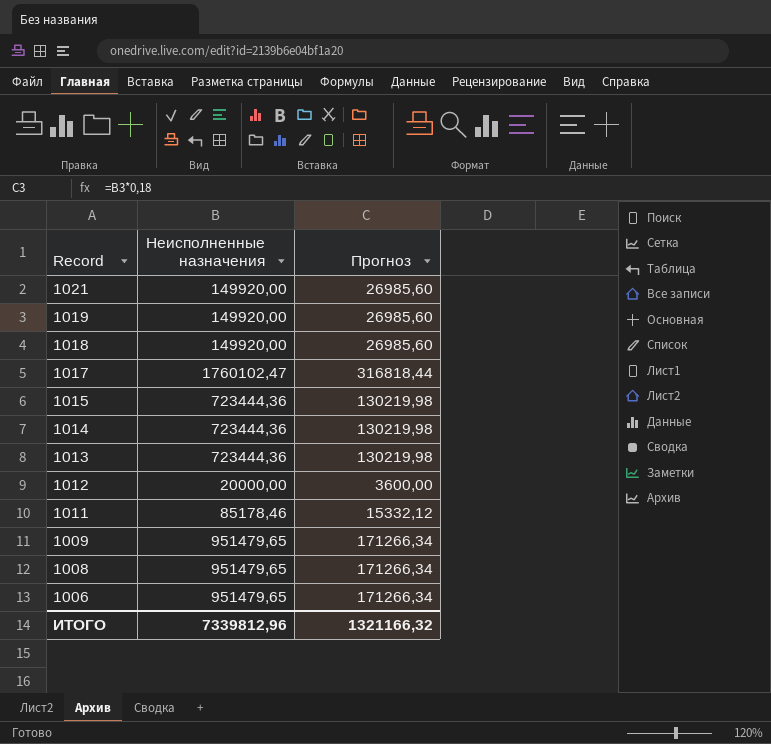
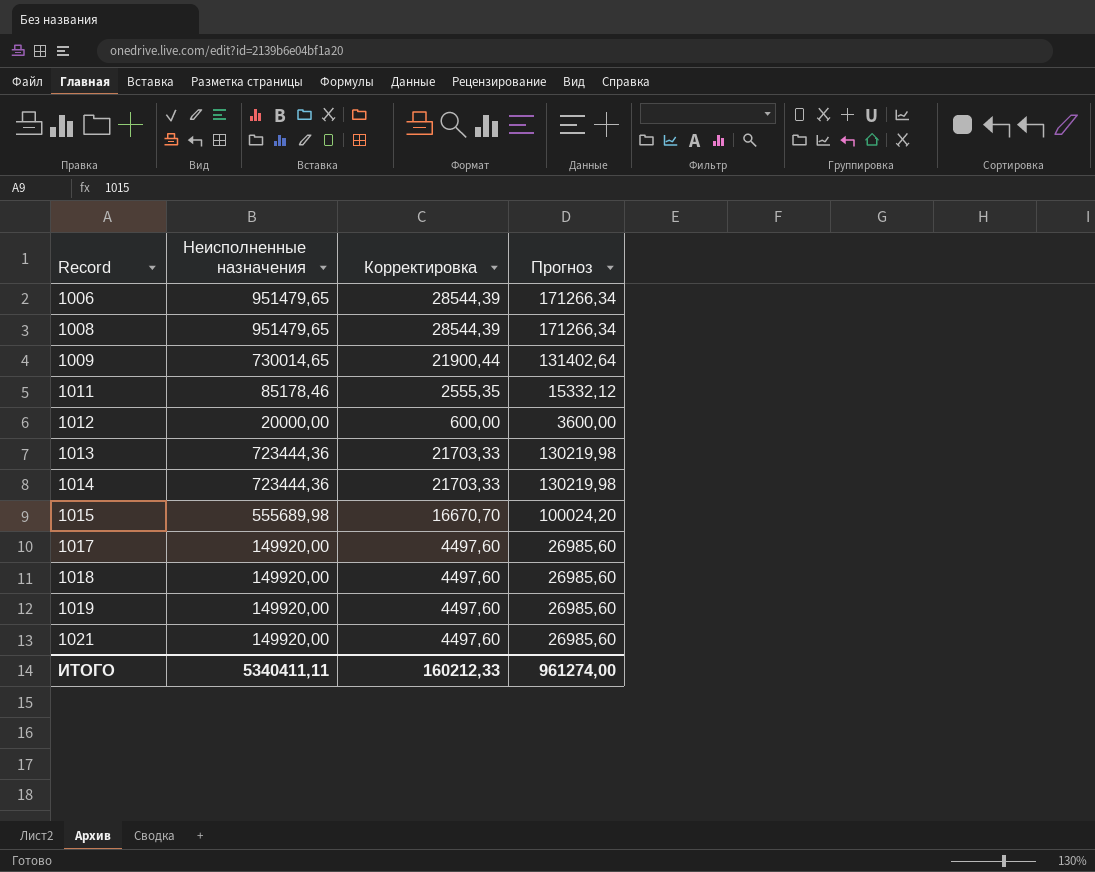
row order: Record descending -> Record ascending
column Корректировка | formula: none -> [Неисполненные назначения] * 0,03
1009 | Неисполненные назначения: 951479,65 -> 730014,65
1009 | Прогноз: 171266,34 -> 131402,64
1015 | Неисполненные назначения: 723444,36 -> 555689,98
1015 | Прогноз: 130219,98 -> 100024,20
1017 | Неисполненные назначения: 1760102,47 -> 149920,00
1017 | Прогноз: 316818,44 -> 26985,60
ИТОГО | Неисполненные назначения: 7339812,96 -> 5340411,11
ИТОГО | Прогноз: 1321166,32 -> 961274,00

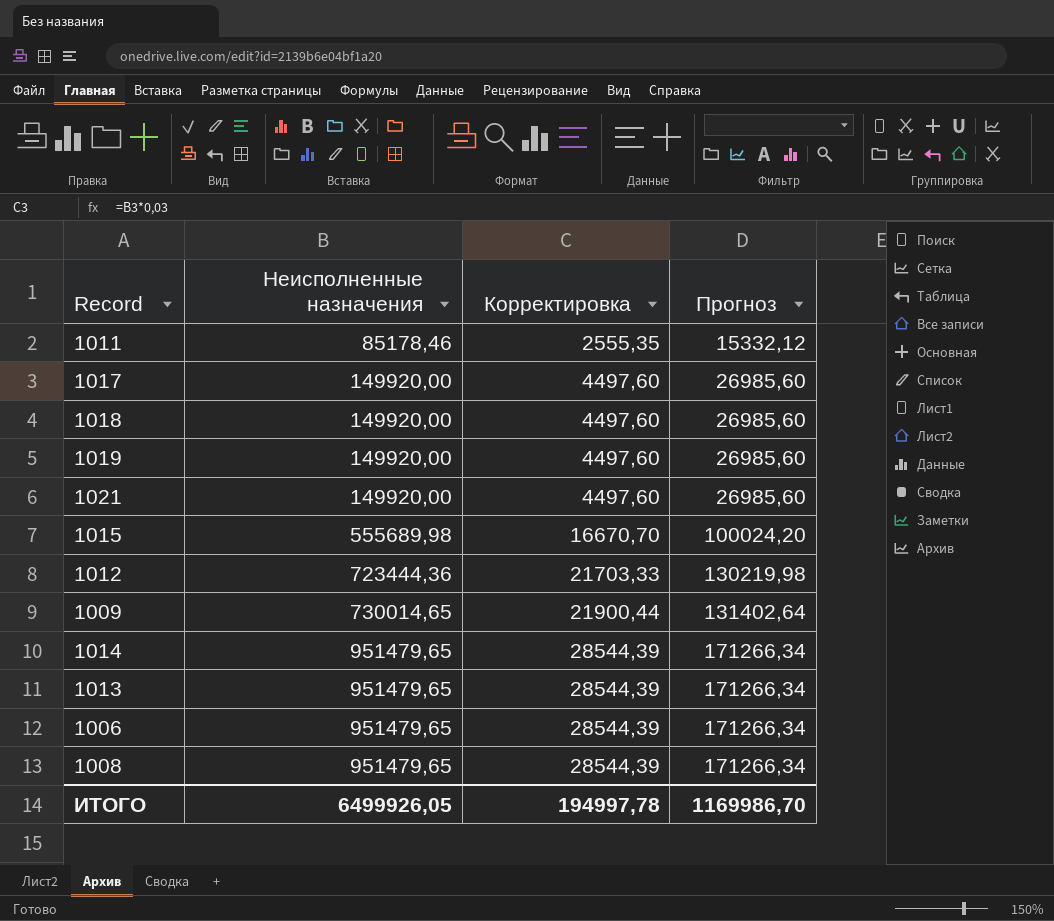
row order: Record ascending -> Неисполненные назначения ascending
1012 | Неисполненные назначения: 20000,00 -> 723444,36
1012 | Корректировка: 600,00 -> 21703,33
1012 | Прогноз: 3600,00 -> 130219,98
1014 | Неисполненные назначения: 723444,36 -> 951479,65
1014 | Корректировка: 21703,33 -> 28544,39
1014 | Прогноз: 130219,98 -> 171266,34
1013 | Неисполненные назначения: 723444,36 -> 951479,65
1013 | Корректировка: 21703,33 -> 28544,39
1013 | Прогноз: 130219,98 -> 171266,34
ИТОГО | Неисполненные назначения: 5340411,11 -> 6499926,05
ИТОГО | Корректировка: 160212,33 -> 194997,78
ИТОГО | Прогноз: 961274,00 -> 1169986,70

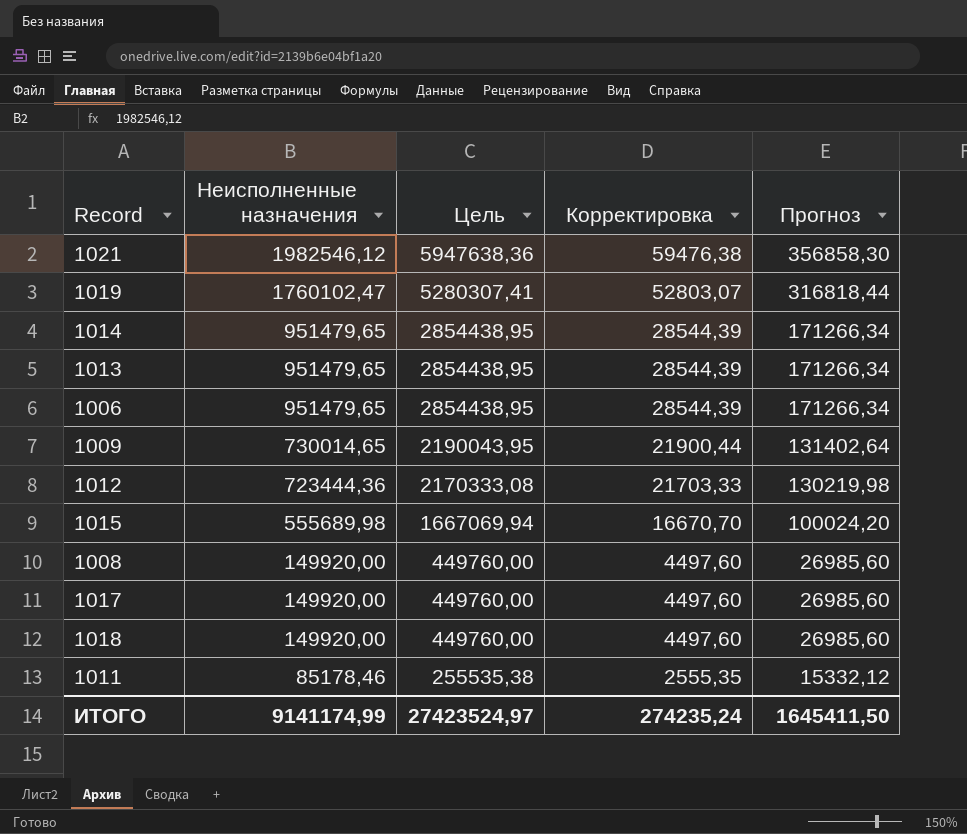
row order: Неисполненные назначения ascending -> Неисполненные назначения descending
column Цель | formula: none -> [Неисполненные назначения] * 3
1021 | Неисполненные назначения: 149920,00 -> 1982546,12
1021 | Корректировка: 4497,60 -> 59476,38
1021 | Прогноз: 26985,60 -> 356858,30
1019 | Неисполненные назначения: 149920,00 -> 1760102,47
1019 | Корректировка: 4497,60 -> 52803,07
1019 | Прогноз: 26985,60 -> 316818,44
1008 | Неисполненные назначения: 951479,65 -> 149920,00
1008 | Корректировка: 28544,39 -> 4497,60
1008 | Прогноз: 171266,34 -> 26985,60
ИТОГО | Неисполненные назначения: 6499926,05 -> 9141174,99
ИТОГО | Корректировка: 194997,78 -> 274235,24
ИТОГО | Прогноз: 1169986,70 -> 1645411,50

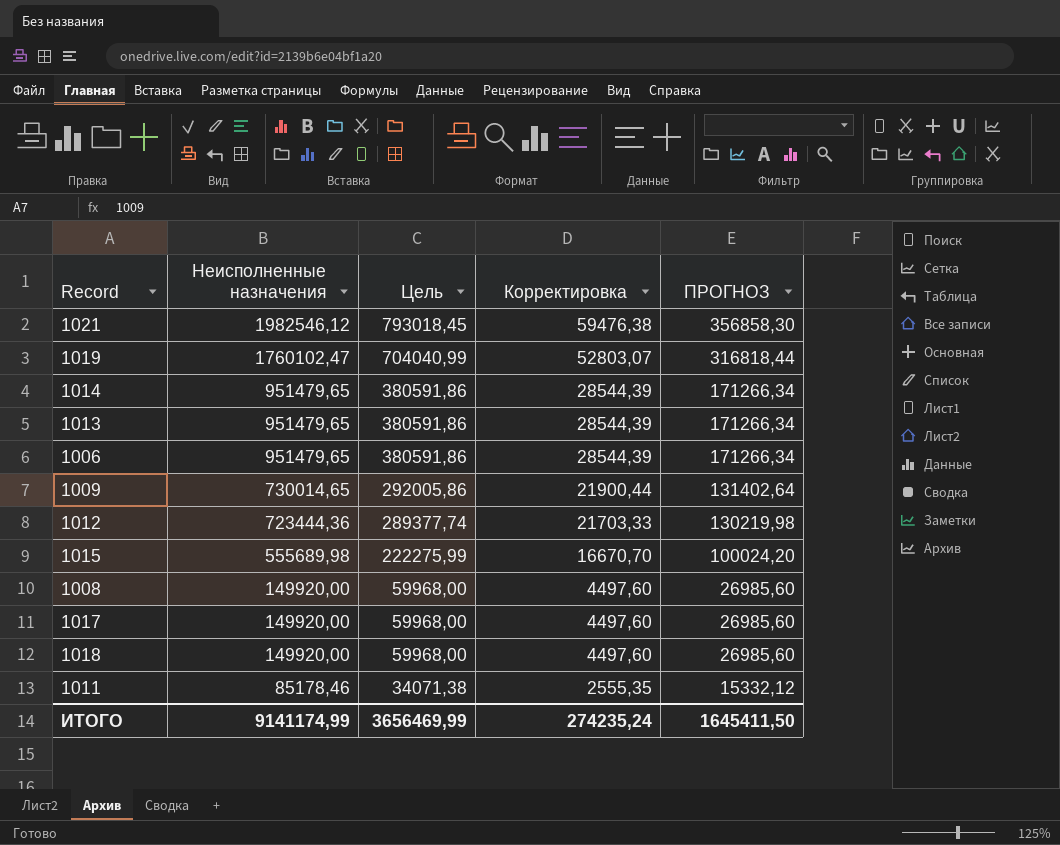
column Цель | formula: [Неисполненные назначения] * 3 -> [Неисполненные назначения] * 0,4
column name: Прогноз -> ПРОГНОЗ
ИТОГО | Цель: 27423524,97 -> 3656469,99

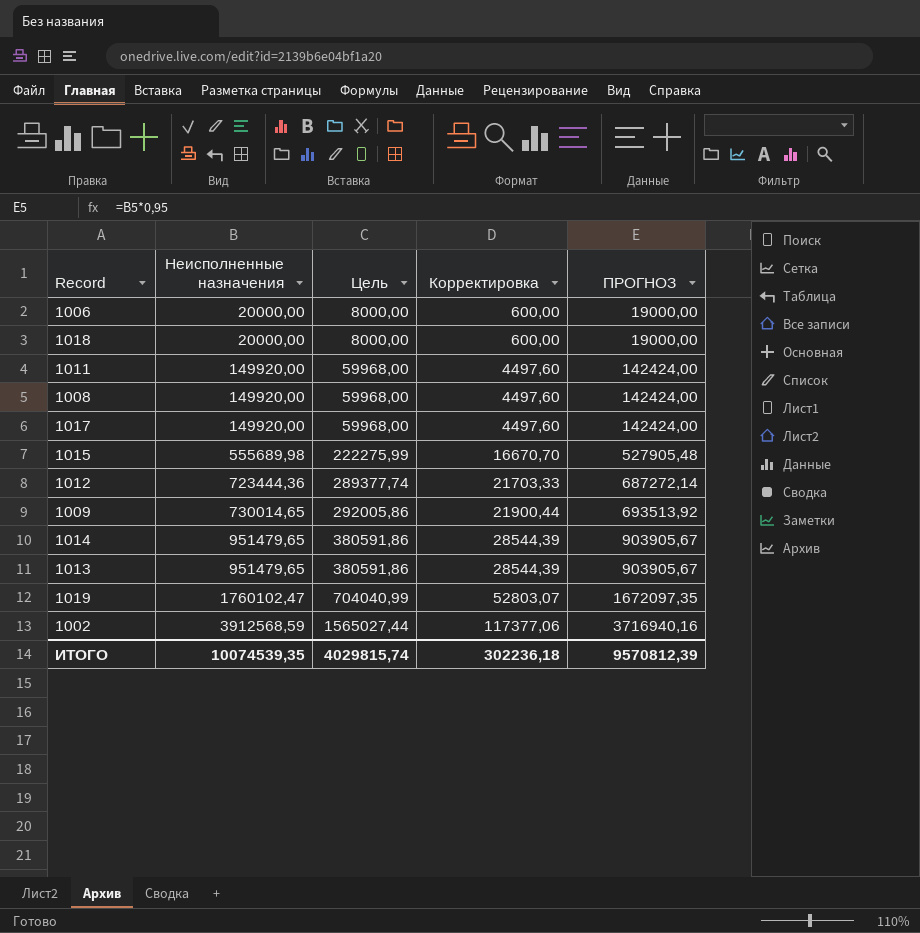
row order: Неисполненные назначения descending -> Неисполненные назначения ascending
column ПРОГНОЗ | formula: [Неисполненные назначения] * 0,18 -> [Неисполненные назначения] * 0,95
row 1021: 1982546,12 | 793018,45 | 59476,38 | 356858,30 -> none
1006 | Неисполненные назначения: 951479,65 -> 20000,00
1006 | Цель: 380591,86 -> 8000,00
1006 | Корректировка: 28544,39 -> 600,00
1018 | Неисполненные назначения: 149920,00 -> 20000,00
1018 | Цель: 59968,00 -> 8000,00
1018 | Корректировка: 4497,60 -> 600,00
1011 | Неисполненные назначения: 85178,46 -> 149920,00
1011 | Цель: 34071,38 -> 59968,00
1011 | Корректировка: 2555,35 -> 4497,60
row 1002: none -> 3912568,59 | 1565027,44 | 117377,06 | 3716940,16
ИТОГО | Неисполненные назначения: 9141174,99 -> 10074539,35
ИТОГО | Цель: 3656469,99 -> 4029815,74
ИТОГО | Корректировка: 274235,24 -> 302236,18
ИТОГО | ПРОГНОЗ: 1645411,50 -> 9570812,39

